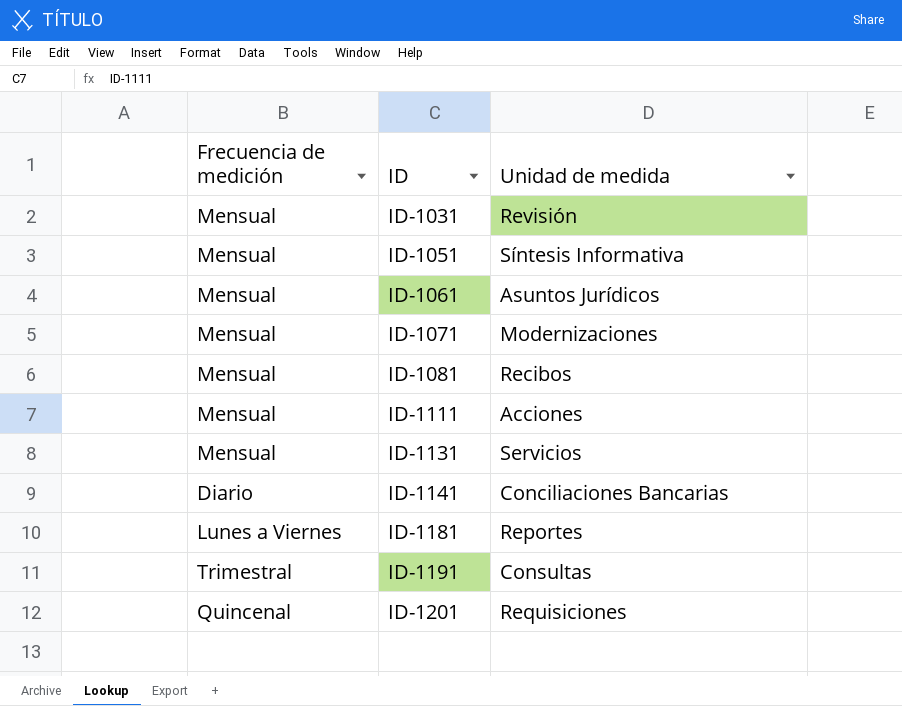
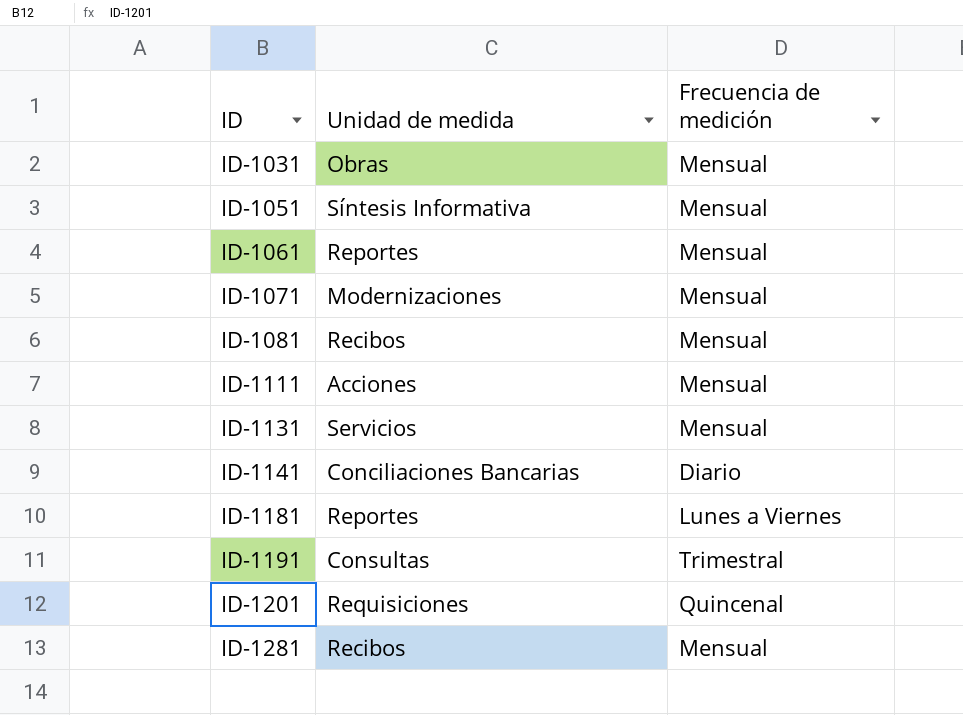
column Frecuencia de medición | position: 1 -> 3
ID-1031 | Unidad de medida: Revisión -> Obras
ID-1061 | Unidad de medida: Asuntos Jurídicos -> Reportes
row ID-1281: none -> Recibos | Mensual

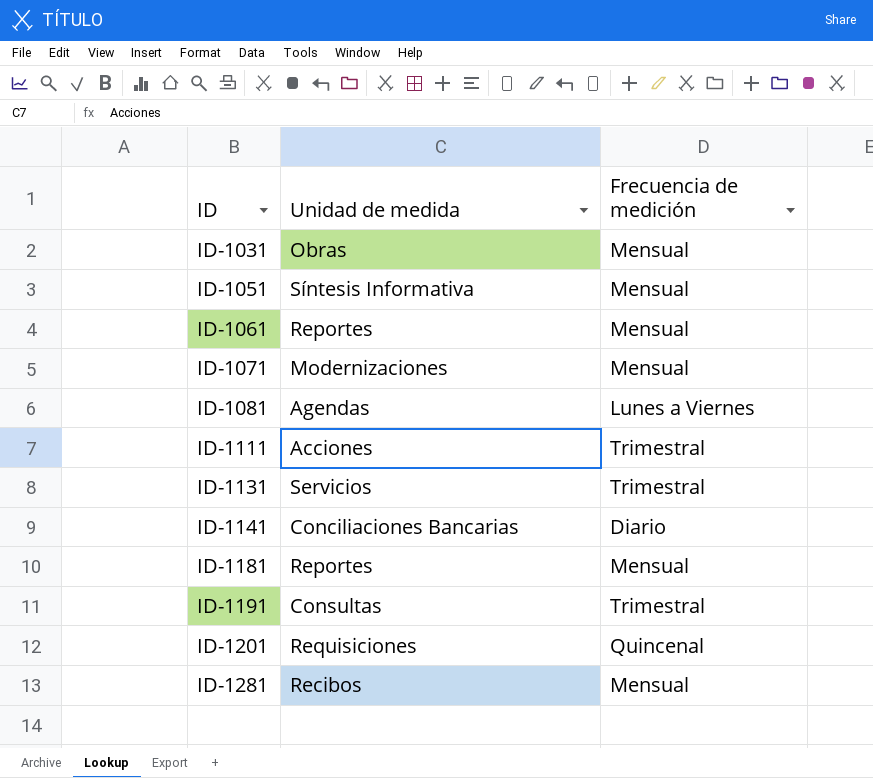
ID-1081 | Unidad de medida: Recibos -> Agendas
ID-1081 | Frecuencia de medición: Mensual -> Lunes a Viernes
ID-1111 | Frecuencia de medición: Mensual -> Trimestral
ID-1131 | Frecuencia de medición: Mensual -> Trimestral
ID-1181 | Frecuencia de medición: Lunes a Viernes -> Mensual

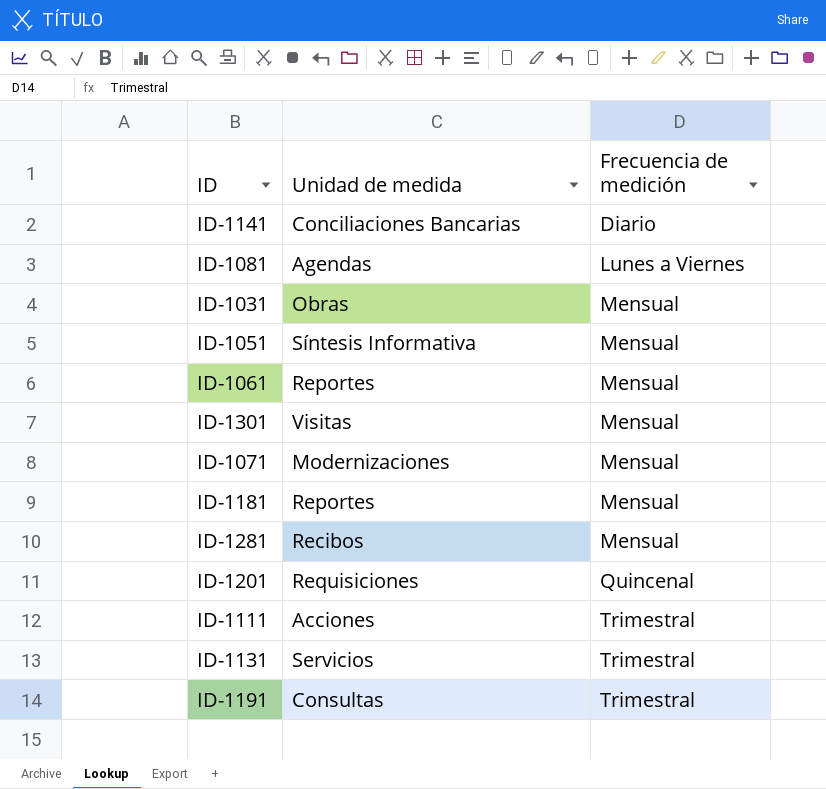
row order: ID ascending -> Frecuencia de medición ascending
row ID-1301: none -> Visitas | Mensual

